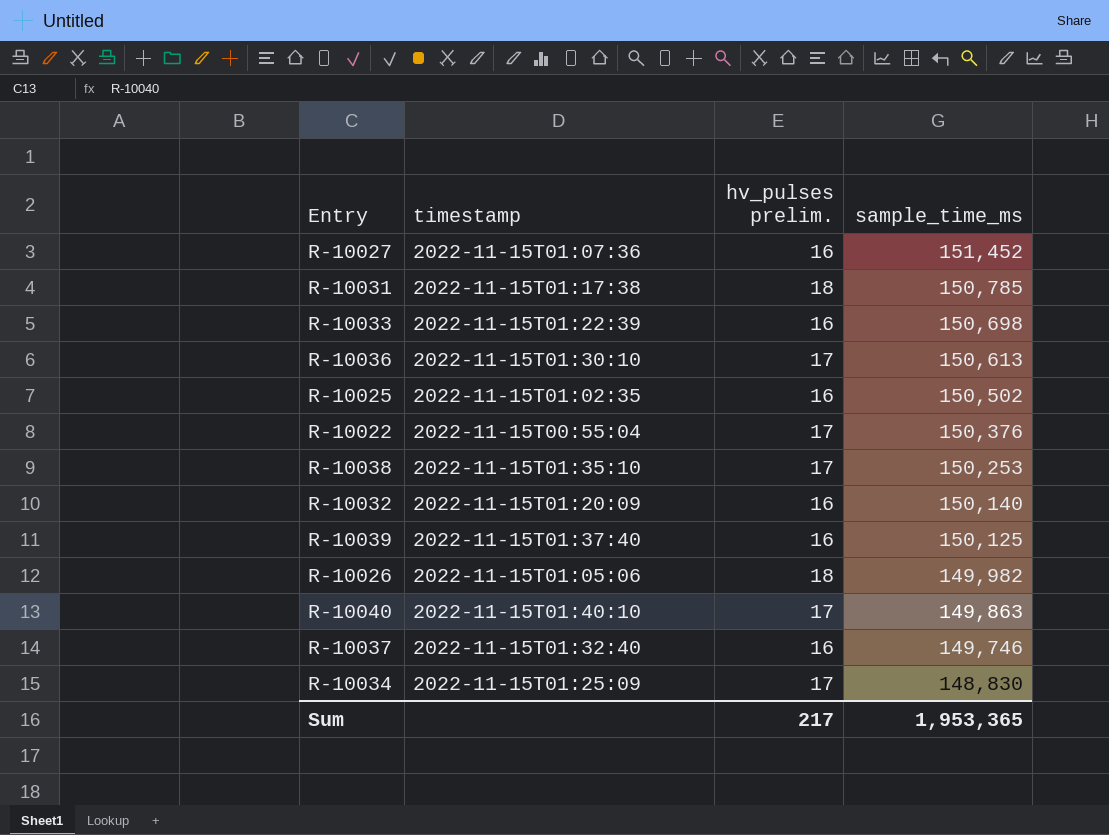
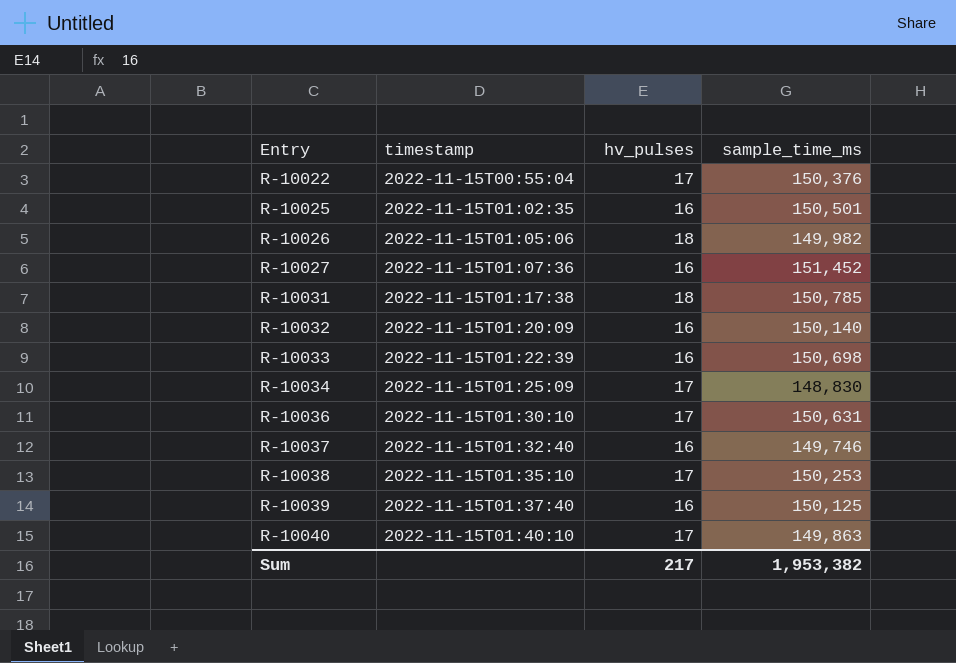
row order: sample_time_ms descending -> Entry ascending
column name: hv_pulses prelim. -> hv_pulses
R-10025 | sample_time_ms: 150,502 -> 150,501
R-10036 | sample_time_ms: 150,613 -> 150,631
Sum | sample_time_ms: 1,953,365 -> 1,953,382

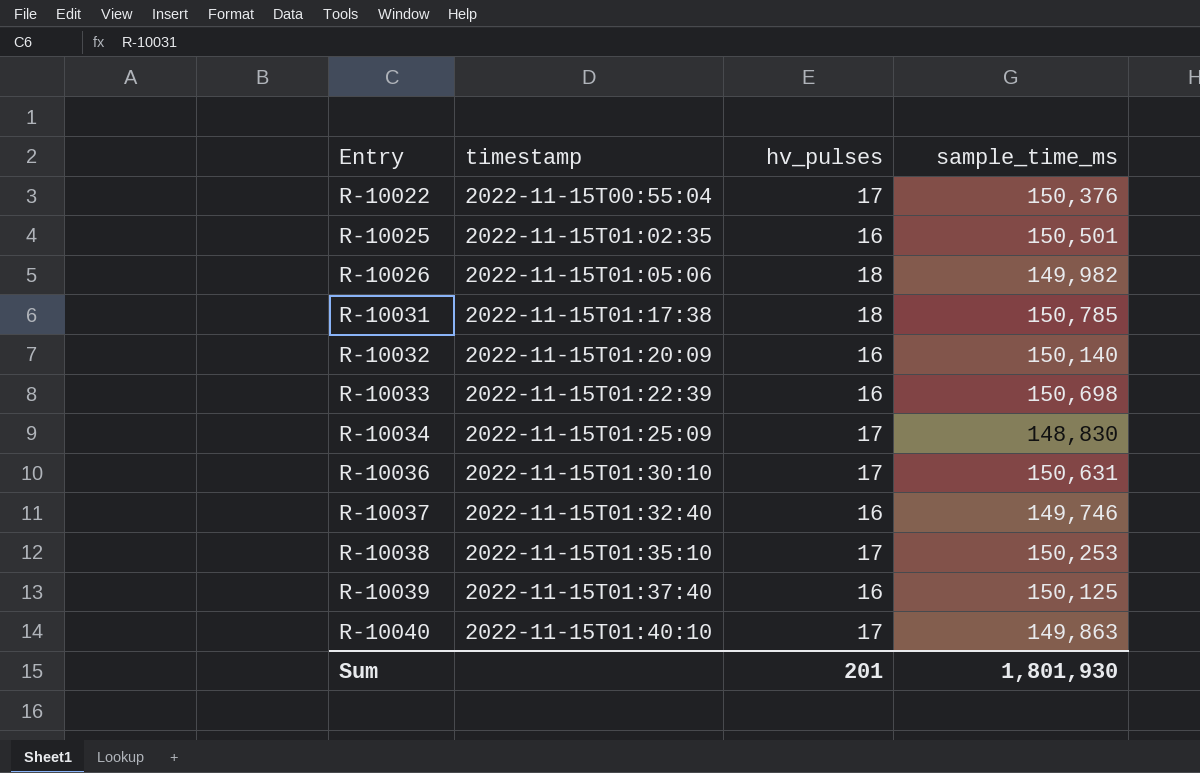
row R-10027: 2022-11-15T01:07:36 | 16 | 151,452 -> none
Sum | hv_pulses: 217 -> 201
Sum | sample_time_ms: 1,953,382 -> 1,801,930

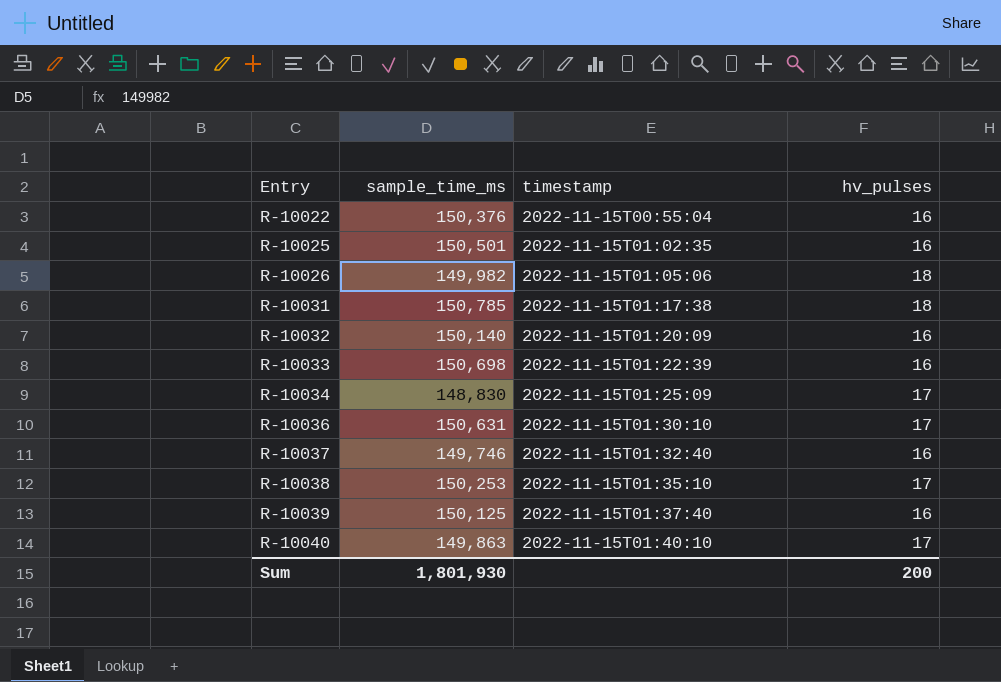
column sample_time_ms | position: 4 -> 2
R-10022 | hv_pulses: 17 -> 16
Sum | hv_pulses: 201 -> 200

